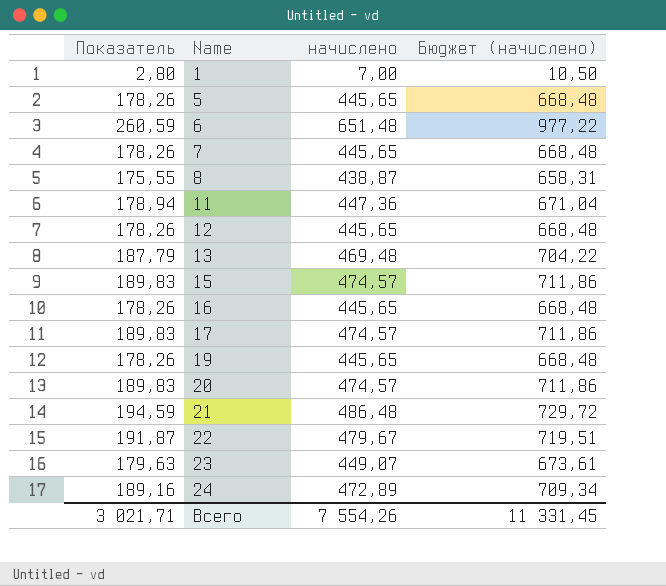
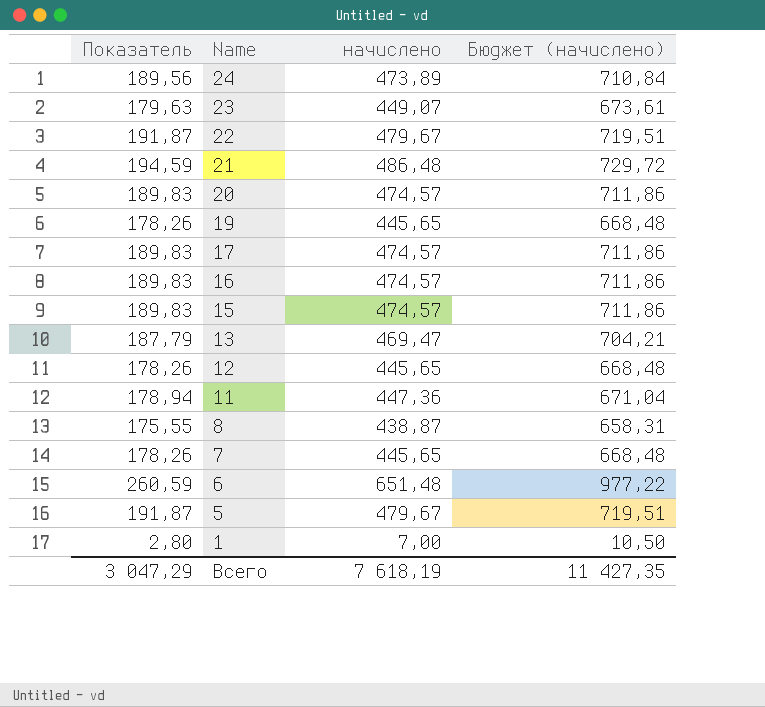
row order: Name ascending -> Name descending
24 | Показатель: 189,16 -> 189,56
24 | начислено: 472,89 -> 473,89
24 | Бюджет (начислено): 709,34 -> 710,84
16 | Показатель: 178,26 -> 189,83
16 | начислено: 445,65 -> 474,57
16 | Бюджет (начислено): 668,48 -> 711,86
13 | начислено: 469,48 -> 469,47
13 | Бюджет (начислено): 704,22 -> 704,21
5 | Показатель: 178,26 -> 191,87
5 | начислено: 445,65 -> 479,67
5 | Бюджет (начислено): 668,48 -> 719,51
Всего | Показатель: 3 021,71 -> 3 047,29
Всего | начислено: 7 554,26 -> 7 618,19
Всего | Бюджет (начислено): 11 331,45 -> 11 427,35

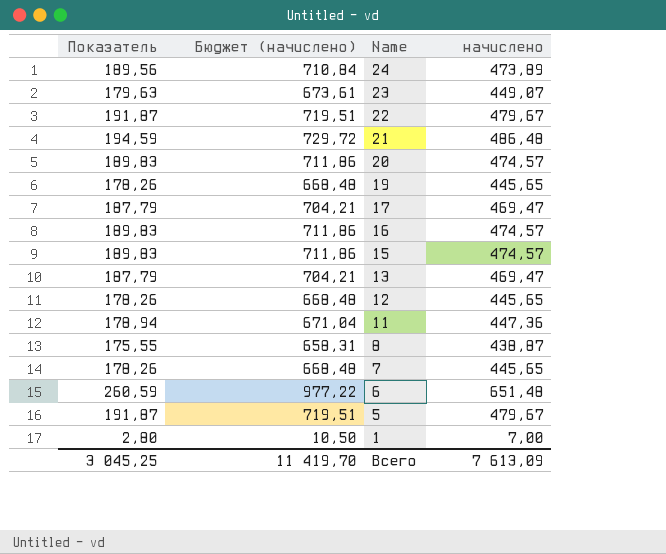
column Бюджет (начислено) | position: 4 -> 2
17 | Показатель: 189,83 -> 187,79
17 | Бюджет (начислено): 711,86 -> 704,21
17 | начислено: 474,57 -> 469,47
Всего | Показатель: 3 047,29 -> 3 045,25
Всего | Бюджет (начислено): 11 427,35 -> 11 419,70
Всего | начислено: 7 618,19 -> 7 613,09

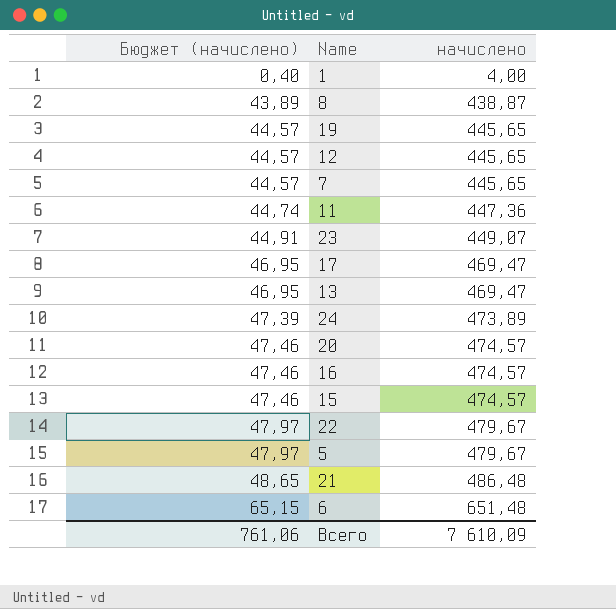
row order: Name descending -> Бюджет (начислено) ascending
column Показатель | formula: [начислено] * 0,4 -> none
column Бюджет (начислено) | formula: [начислено] * 1,5 -> [начислено] * 0,1
1 | начислено: 7,00 -> 4,00
Всего | Бюджет (начислено): 11 419,70 -> 761,06
Всего | начислено: 7 613,09 -> 7 610,09

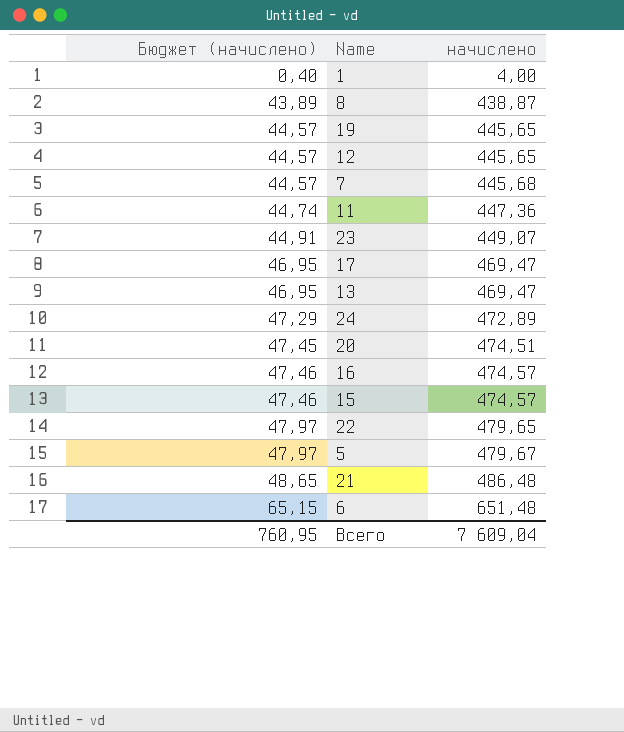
7 | начислено: 445,65 -> 445,68
24 | Бюджет (начислено): 47,39 -> 47,29
24 | начислено: 473,89 -> 472,89
20 | Бюджет (начислено): 47,46 -> 47,45
20 | начислено: 474,57 -> 474,51
22 | начислено: 479,67 -> 479,65
Всего | Бюджет (начислено): 761,06 -> 760,95
Всего | начислено: 7 610,09 -> 7 609,04

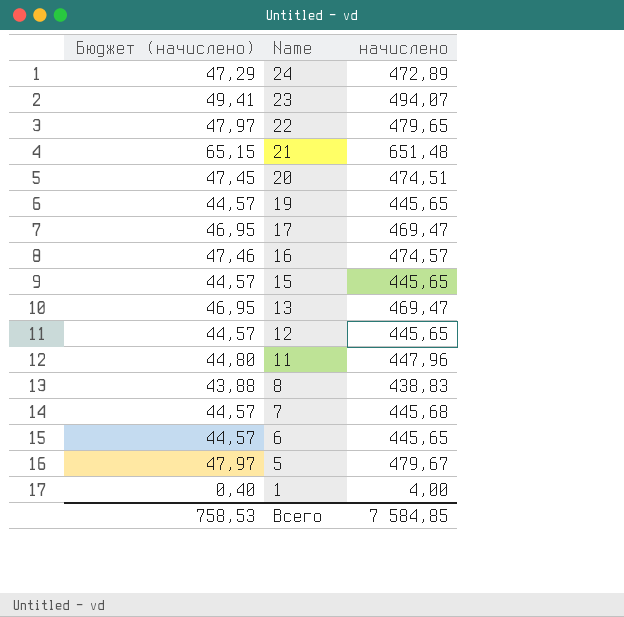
row order: Бюджет (начислено) ascending -> Name descending
23 | Бюджет (начислено): 44,91 -> 49,41
23 | начислено: 449,07 -> 494,07
21 | Бюджет (начислено): 48,65 -> 65,15
21 | начислено: 486,48 -> 651,48
15 | Бюджет (начислено): 47,46 -> 44,57
15 | начислено: 474,57 -> 445,65
11 | Бюджет (начислено): 44,74 -> 44,80
11 | начислено: 447,36 -> 447,96
8 | Бюджет (начислено): 43,89 -> 43,88
8 | начислено: 438,87 -> 438,83
6 | Бюджет (начислено): 65,15 -> 44,57
6 | начислено: 651,48 -> 445,65
Всего | Бюджет (начислено): 760,95 -> 758,53
Всего | начислено: 7 609,04 -> 7 584,85

